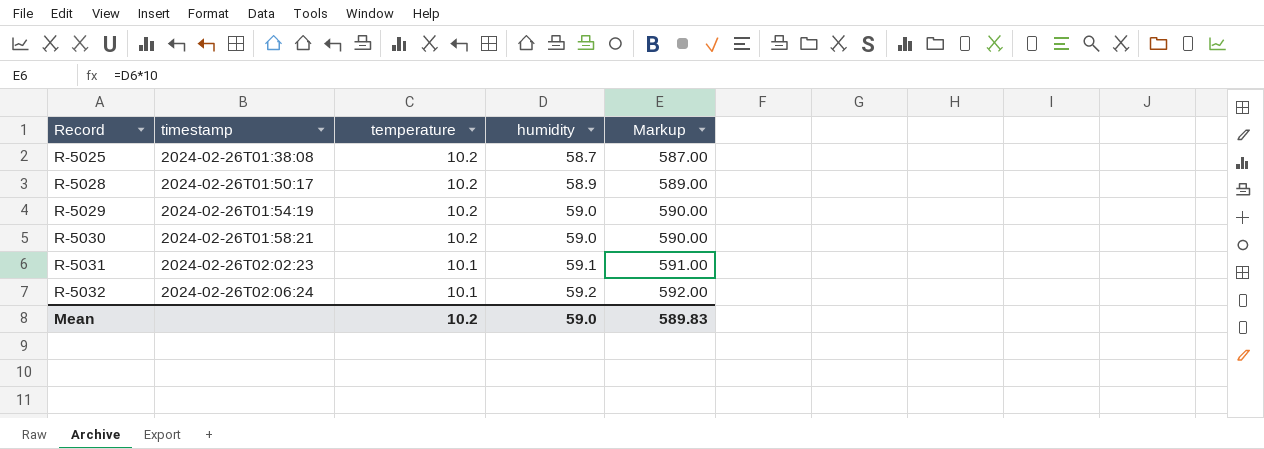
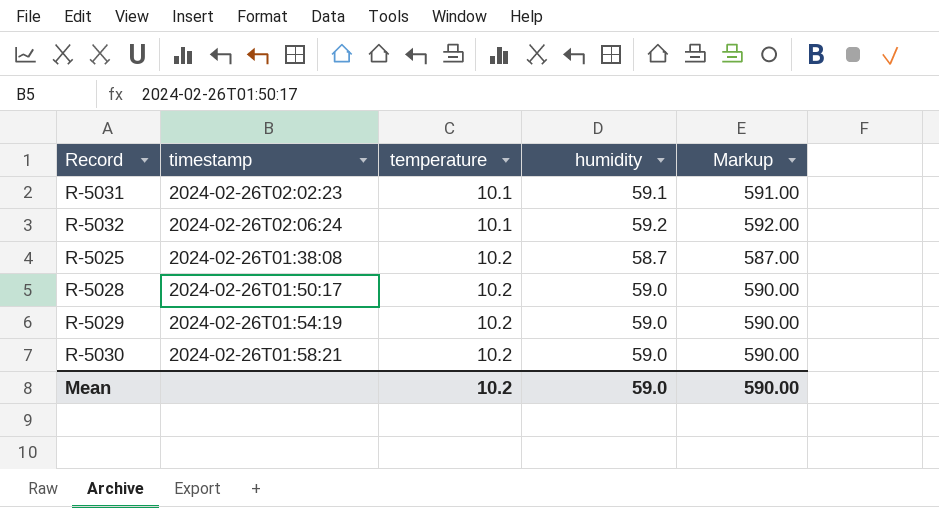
row order: Record ascending -> temperature ascending
R-5028 | humidity: 58.9 -> 59.0
R-5028 | Markup: 589.00 -> 590.00
Mean | Markup: 589.83 -> 590.00

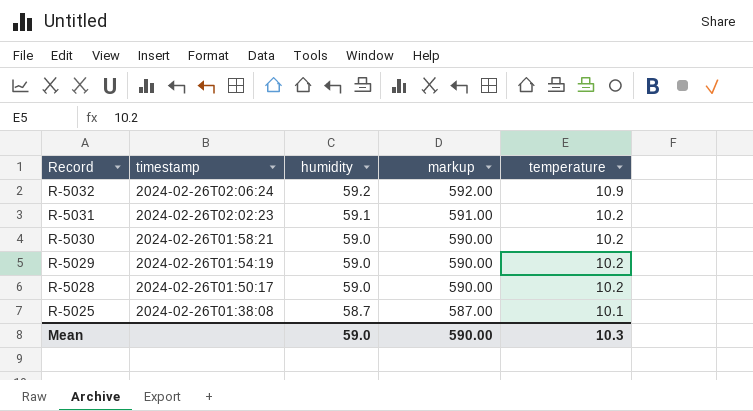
row order: temperature ascending -> Record descending
column name: Markup -> markup
column temperature | position: 3 -> 5
R-5032 | temperature: 10.1 -> 10.9
R-5031 | temperature: 10.1 -> 10.2
R-5025 | temperature: 10.2 -> 10.1
Mean | temperature: 10.2 -> 10.3

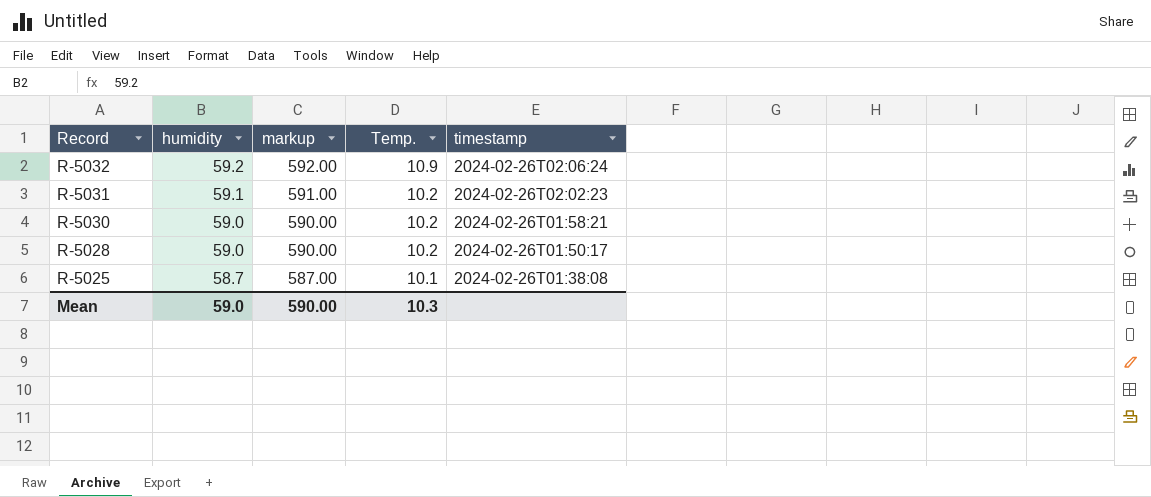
column name: temperature -> Temp.
column timestamp | position: 2 -> 5
row R-5029: 2024-02-26T01:54:19 | 59.0 | 590.00 | 10.2 -> none

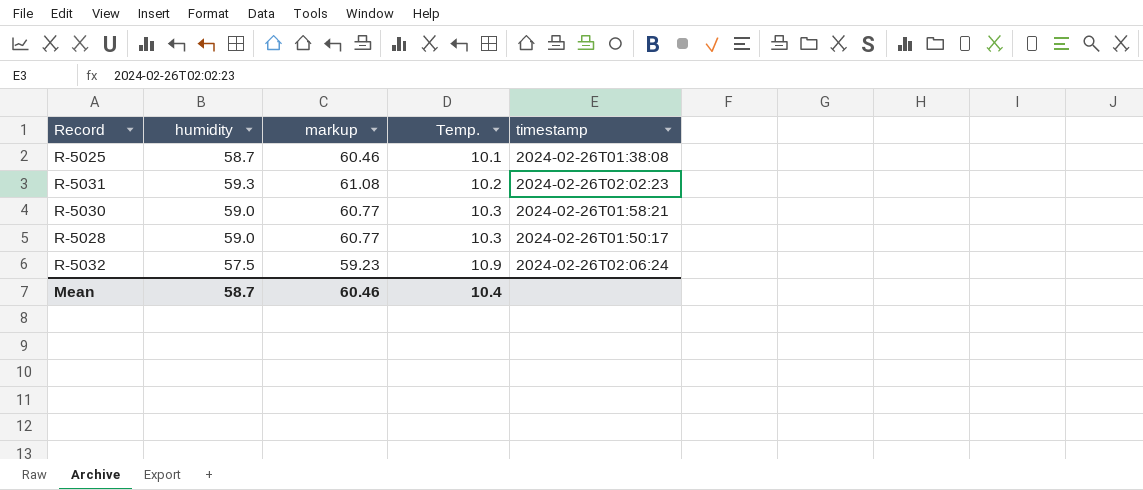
row order: Record descending -> Temp. ascending
column markup | formula: [humidity] * 10 -> [humidity] * 1.03
R-5031 | humidity: 59.1 -> 59.3
R-5030 | Temp.: 10.2 -> 10.3
R-5028 | Temp.: 10.2 -> 10.3
R-5032 | humidity: 59.2 -> 57.5
Mean | humidity: 59.0 -> 58.7
Mean | markup: 590.00 -> 60.46
Mean | Temp.: 10.3 -> 10.4

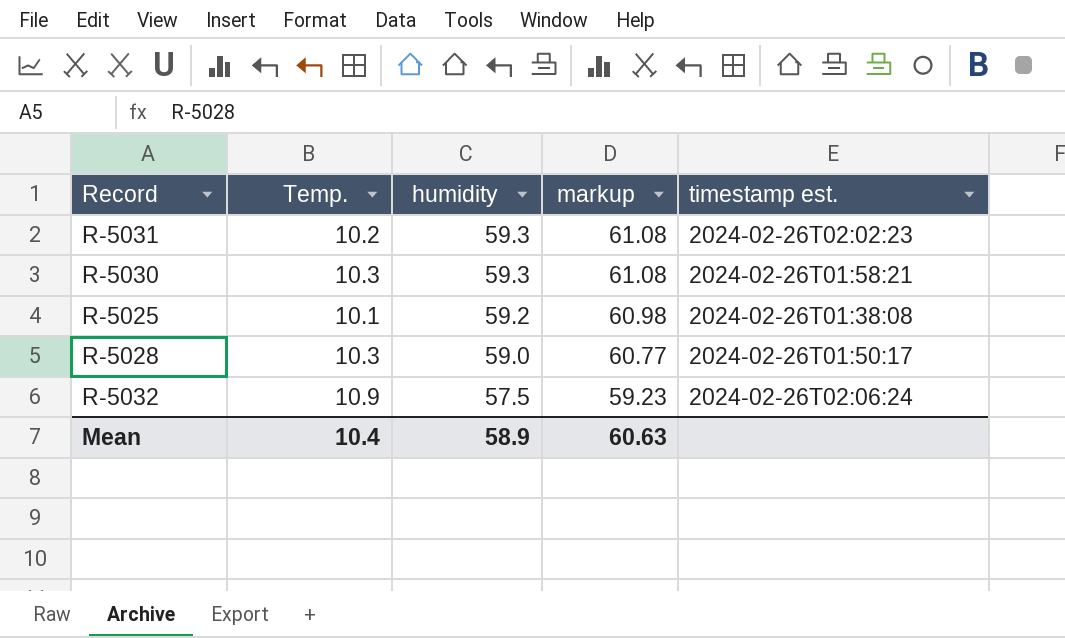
row order: Temp. ascending -> humidity descending
column Temp. | position: 4 -> 2
column name: timestamp -> timestamp est.
R-5030 | humidity: 59.0 -> 59.3
R-5030 | markup: 60.77 -> 61.08
R-5025 | humidity: 58.7 -> 59.2
R-5025 | markup: 60.46 -> 60.98
Mean | humidity: 58.7 -> 58.9
Mean | markup: 60.46 -> 60.63

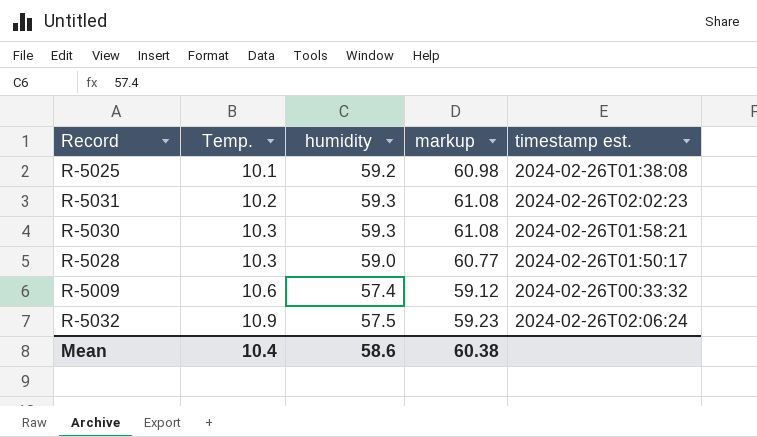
row order: humidity descending -> Temp. ascending
row R-5009: none -> 10.6 | 57.4 | 59.12 | 2024-02-26T00:33:32
Mean | humidity: 58.9 -> 58.6
Mean | markup: 60.63 -> 60.38

